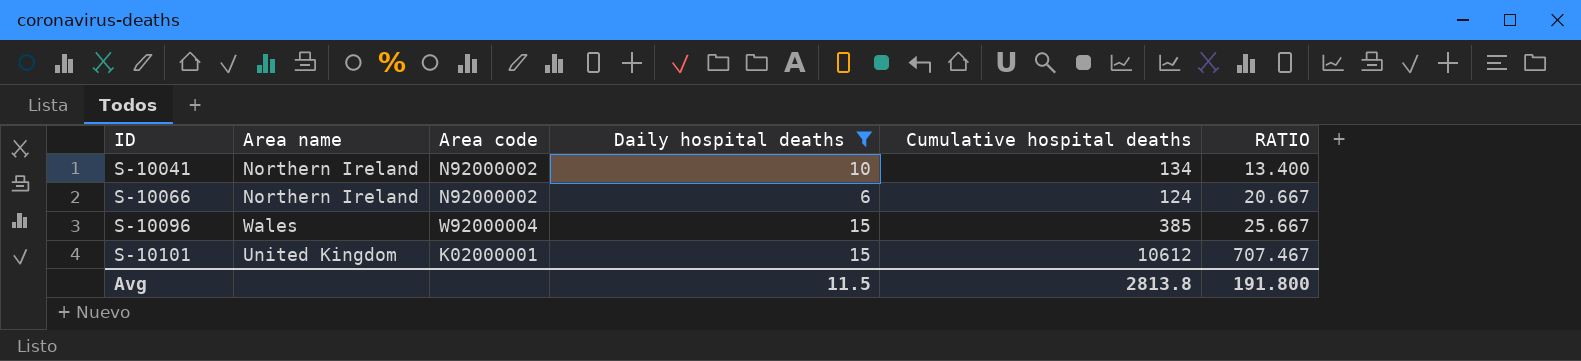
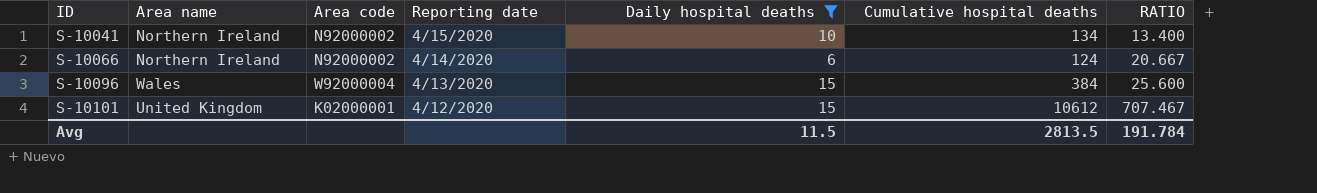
column Reporting date | position: none -> 4
S-10096 | Cumulative hospital deaths: 385 -> 384
S-10096 | RATIO: 25.667 -> 25.600
Avg | Cumulative hospital deaths: 2813.8 -> 2813.5
Avg | RATIO: 191.800 -> 191.784

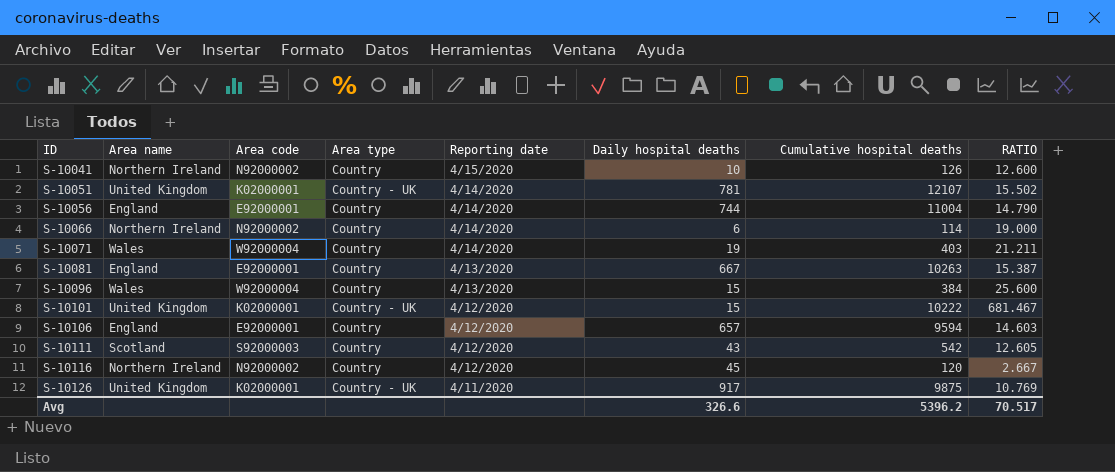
filter: Daily hospital deaths <= 15 -> none
column Area type | position: none -> 4
S-10041 | Cumulative hospital deaths: 134 -> 126
S-10041 | RATIO: 13.400 -> 12.600
S-10066 | Cumulative hospital deaths: 124 -> 114
S-10066 | RATIO: 20.667 -> 19.000
S-10101 | Cumulative hospital deaths: 10612 -> 10222
S-10101 | RATIO: 707.467 -> 681.467
Avg | Daily hospital deaths: 11.5 -> 326.6
Avg | Cumulative hospital deaths: 2813.5 -> 5396.2
Avg | RATIO: 191.784 -> 70.517

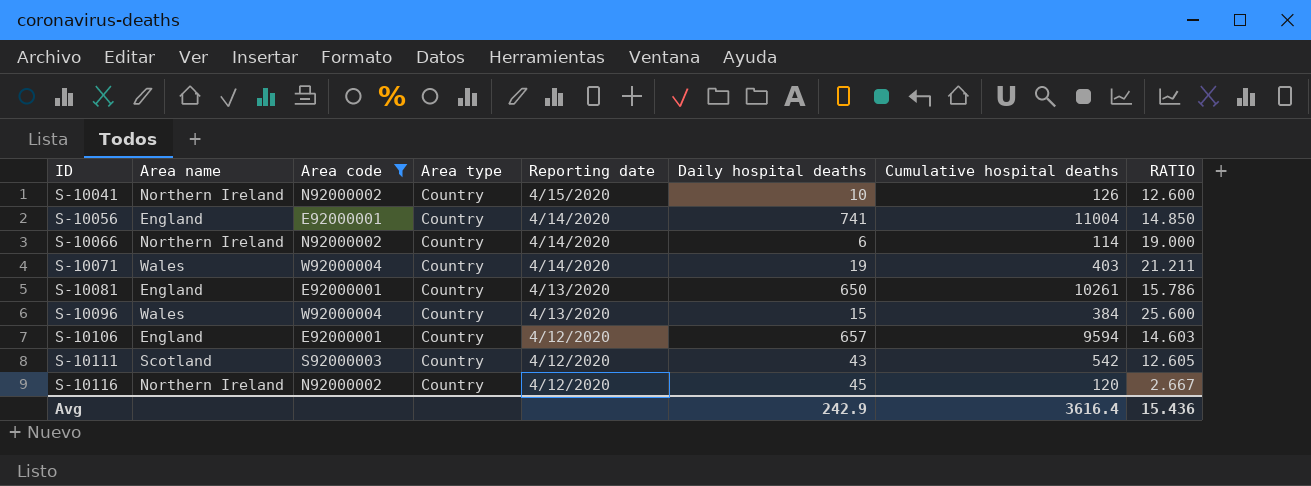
filter: none -> Area code != K02000001
S-10056 | Daily hospital deaths: 744 -> 741
S-10056 | RATIO: 14.790 -> 14.850
S-10081 | Daily hospital deaths: 667 -> 650
S-10081 | Cumulative hospital deaths: 10263 -> 10261
S-10081 | RATIO: 15.387 -> 15.786
Avg | Daily hospital deaths: 326.6 -> 242.9
Avg | Cumulative hospital deaths: 5396.2 -> 3616.4
Avg | RATIO: 70.517 -> 15.436

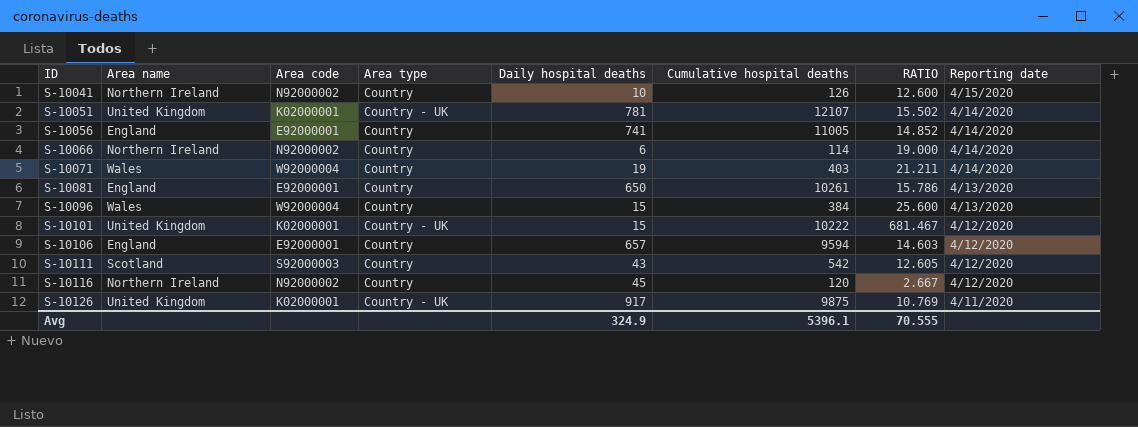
filter: Area code != K02000001 -> none
column Reporting date | position: 5 -> 8
S-10056 | Cumulative hospital deaths: 11004 -> 11005
S-10056 | RATIO: 14.850 -> 14.852
Avg | Daily hospital deaths: 242.9 -> 324.9
Avg | Cumulative hospital deaths: 3616.4 -> 5396.1
Avg | RATIO: 15.436 -> 70.555

